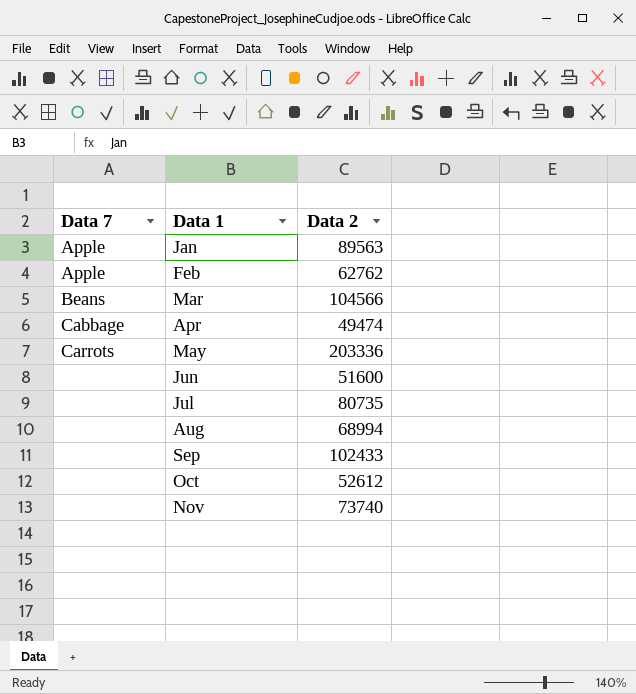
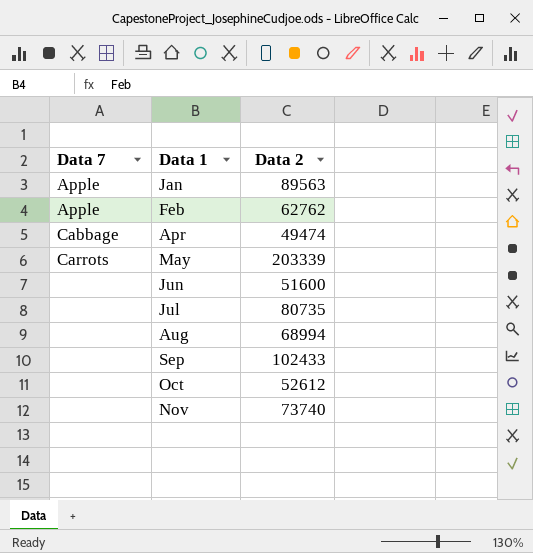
row Mar: Beans | 104566 -> none
May | Data 2: 203336 -> 203339

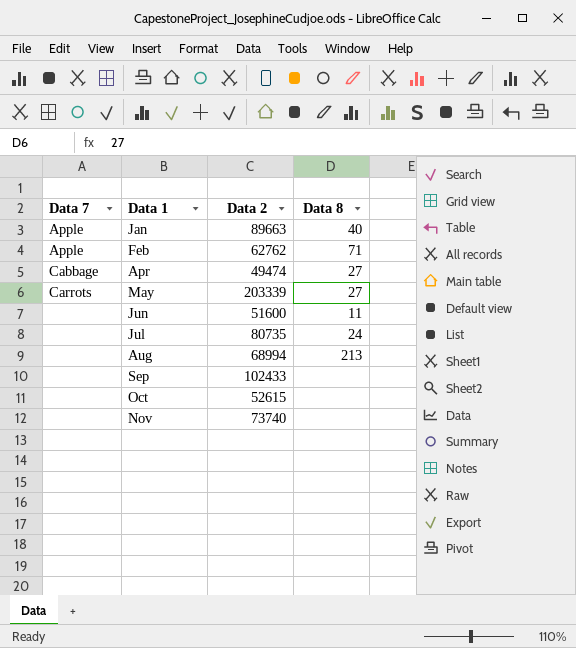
column Data 8 | position: none -> 4
Jan | Data 2: 89563 -> 89663
Oct | Data 2: 52612 -> 52615

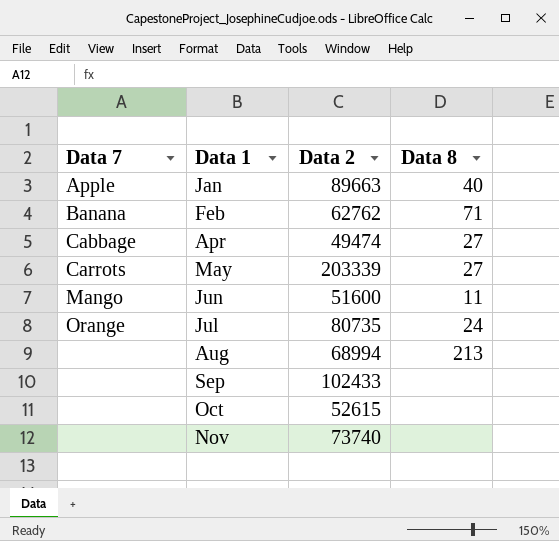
Feb | Data 7: Apple -> Banana
Jun | Data 7: none -> Mango
Jul | Data 7: none -> Orange

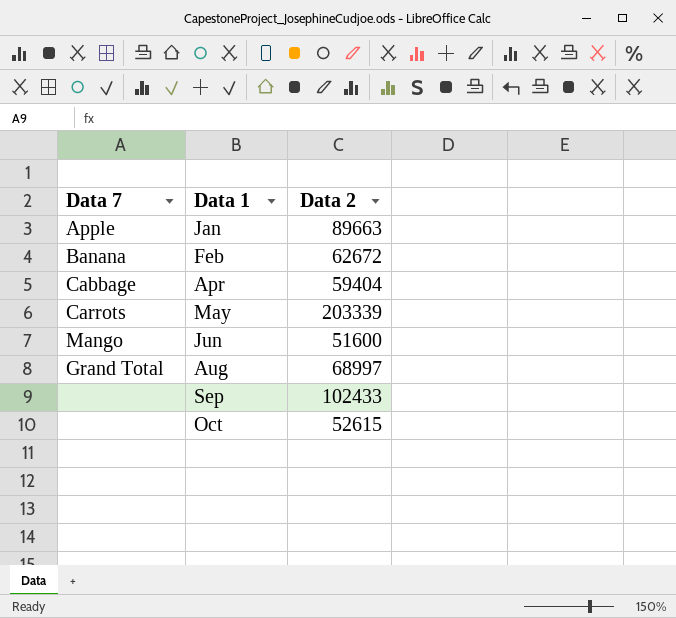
column Data 8 | position: 4 -> none
row Jul: Orange | 80735 | 24 -> none
row Nov: none | 73740 | none -> none
Feb | Data 2: 62762 -> 62672
Apr | Data 2: 49474 -> 59404
Aug | Data 7: none -> Grand Total
Aug | Data 2: 68994 -> 68997

